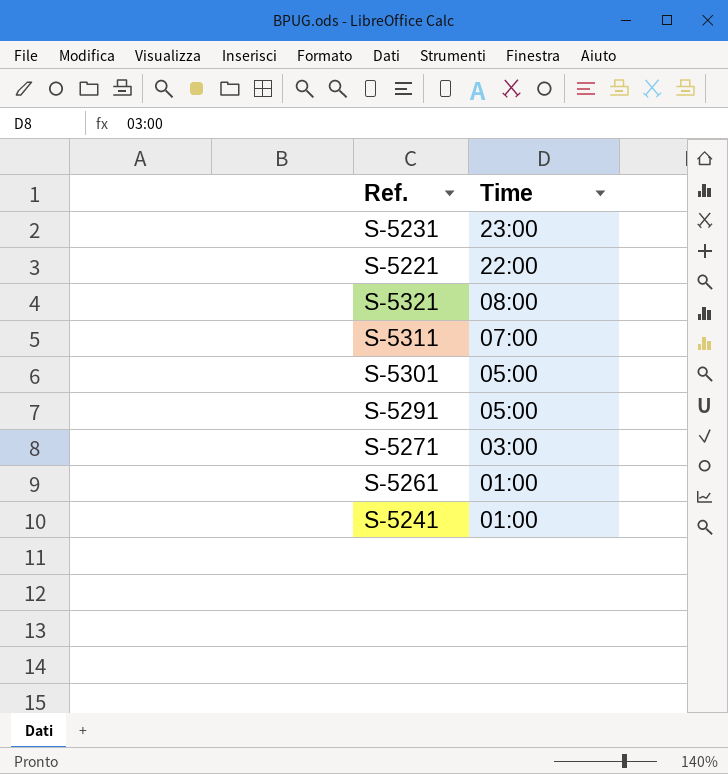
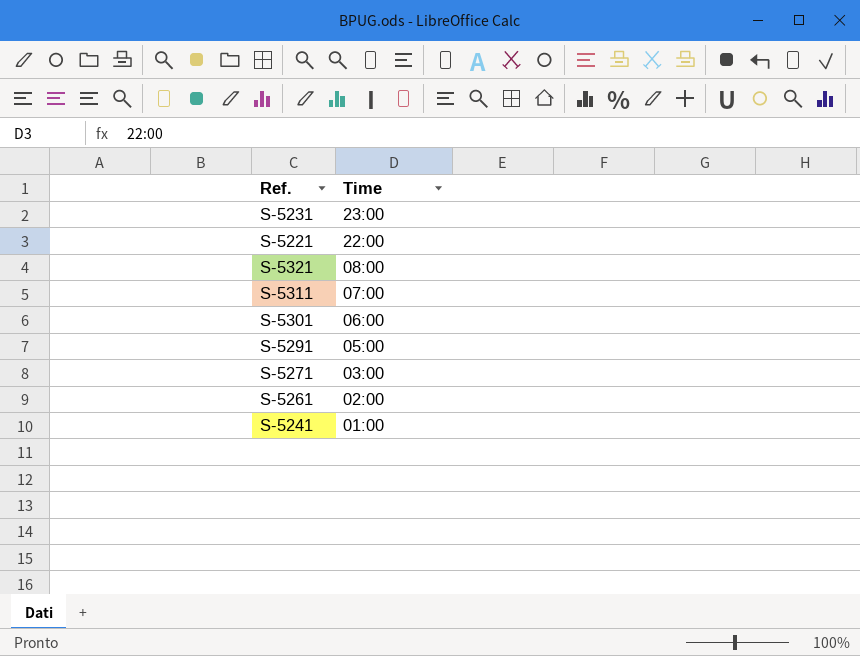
S-5301 | Time: 05:00 -> 06:00
S-5261 | Time: 01:00 -> 02:00

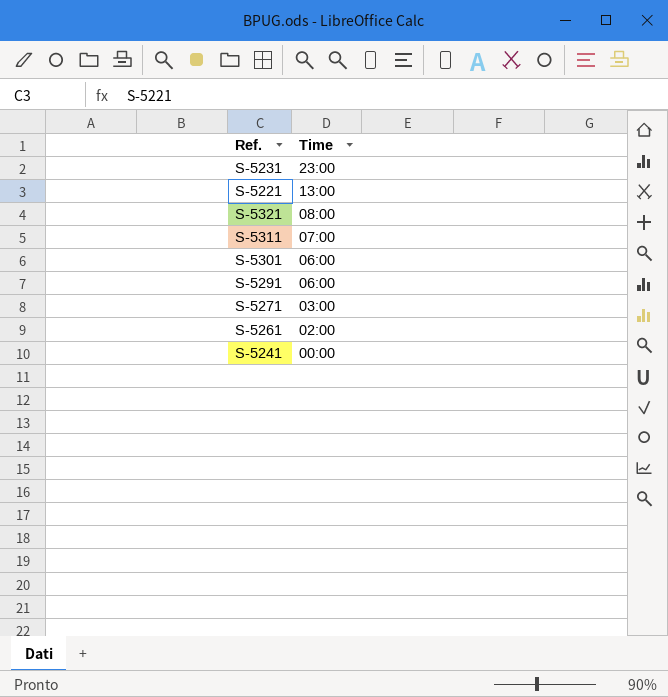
S-5221 | Time: 22:00 -> 13:00
S-5291 | Time: 05:00 -> 06:00
S-5241 | Time: 01:00 -> 00:00

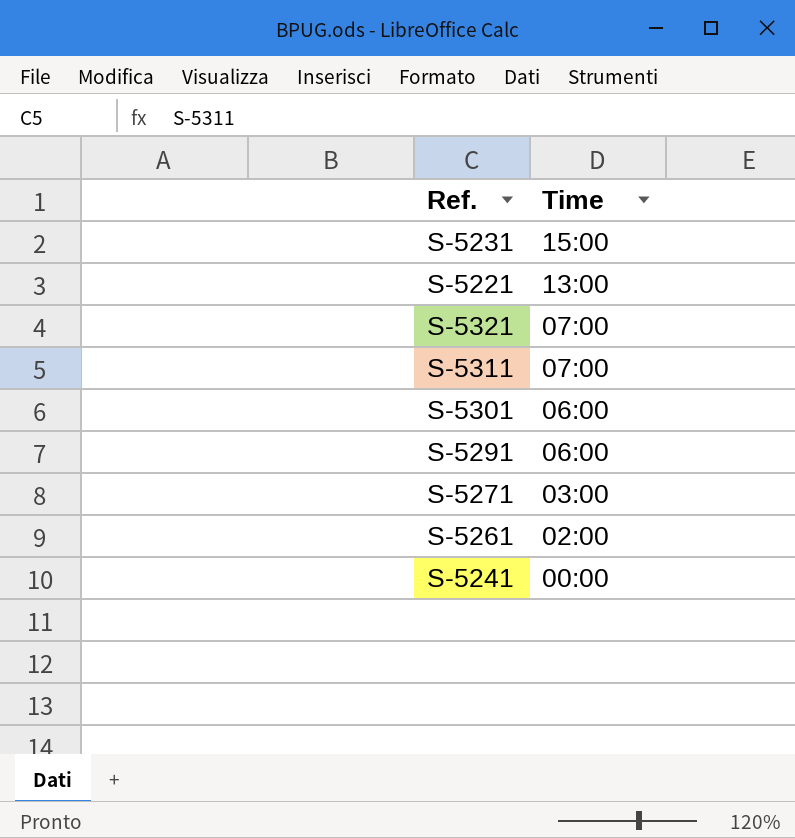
S-5231 | Time: 23:00 -> 15:00
S-5321 | Time: 08:00 -> 07:00

